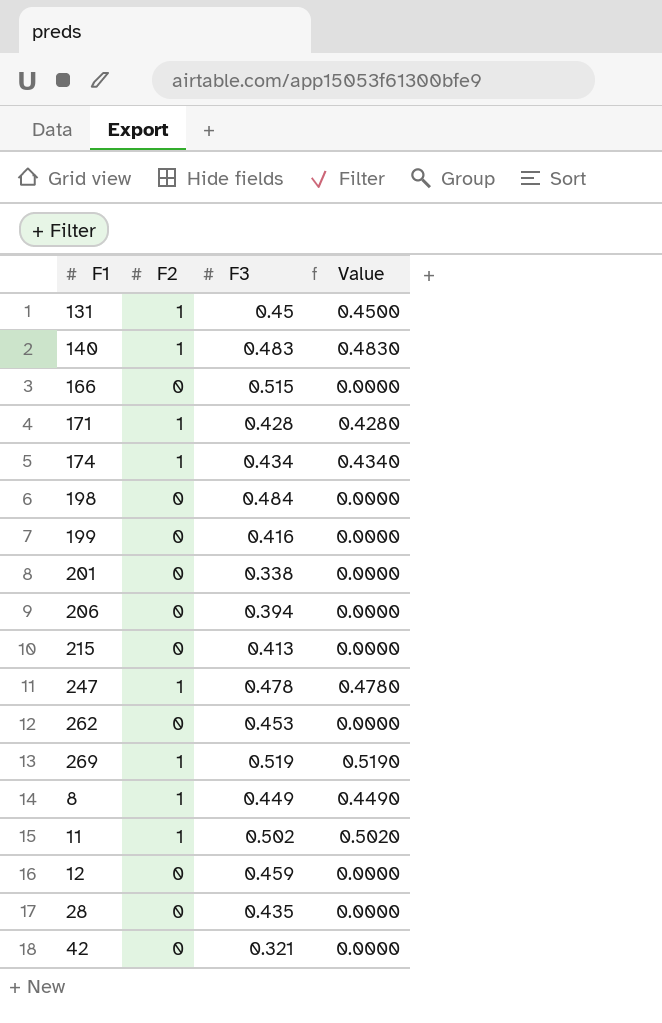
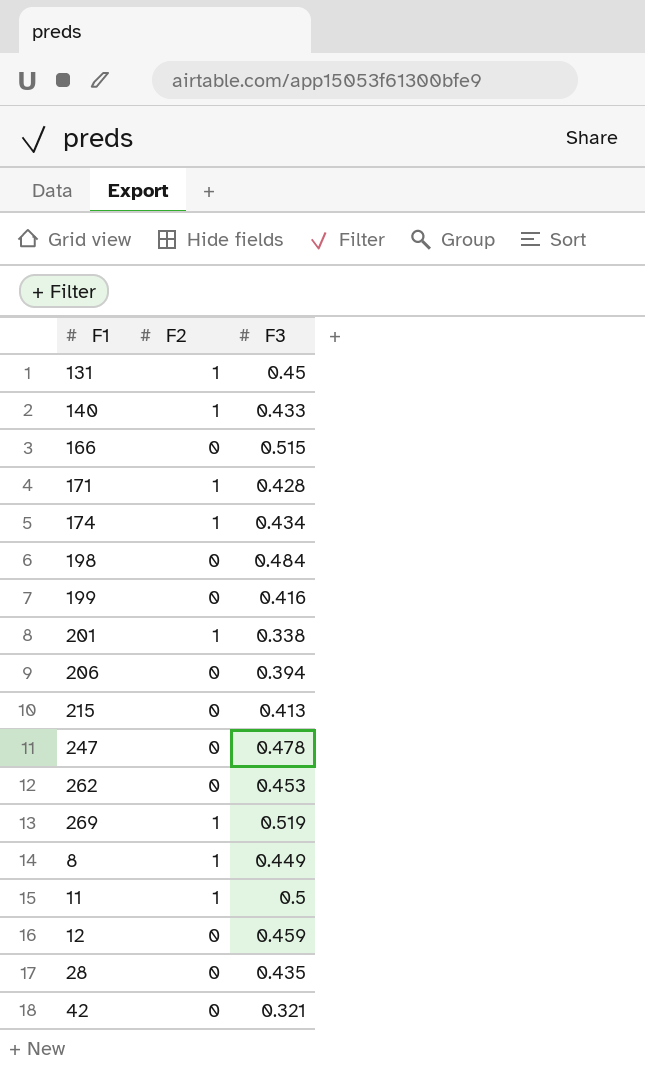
column Value | formula: [F2] * [F3] -> none
140 | F3: 0.483 -> 0.433
201 | F2: 0 -> 1
247 | F2: 1 -> 0
11 | F3: 0.502 -> 0.5

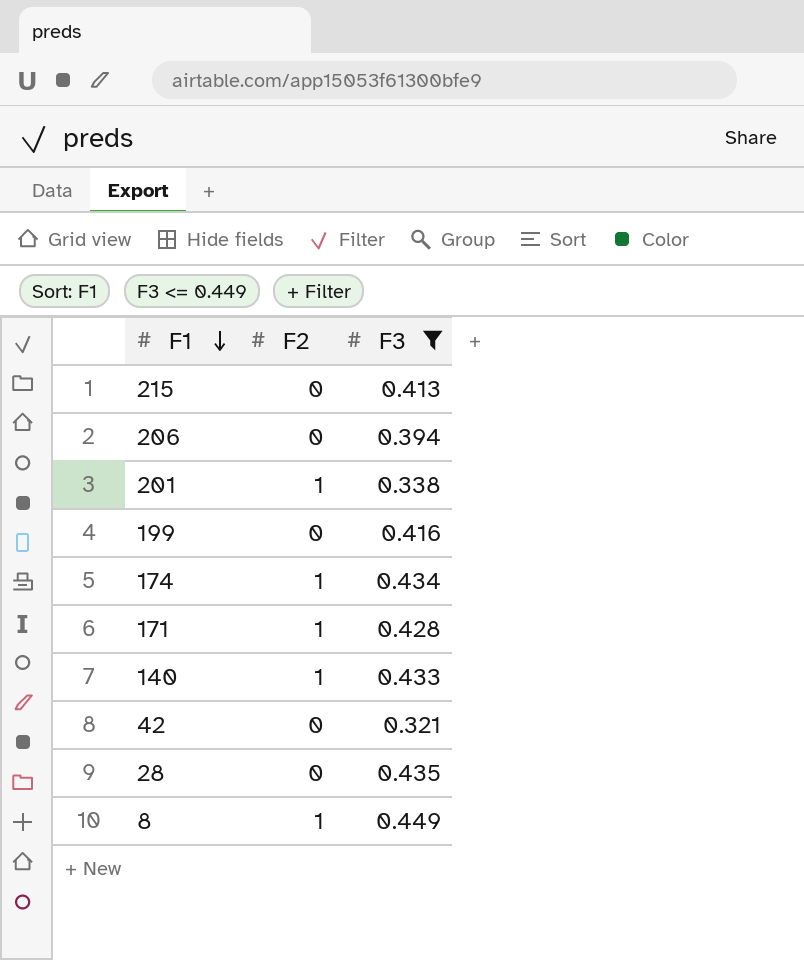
filter: none -> F3 <= 0.449
row order: none -> F1 descending

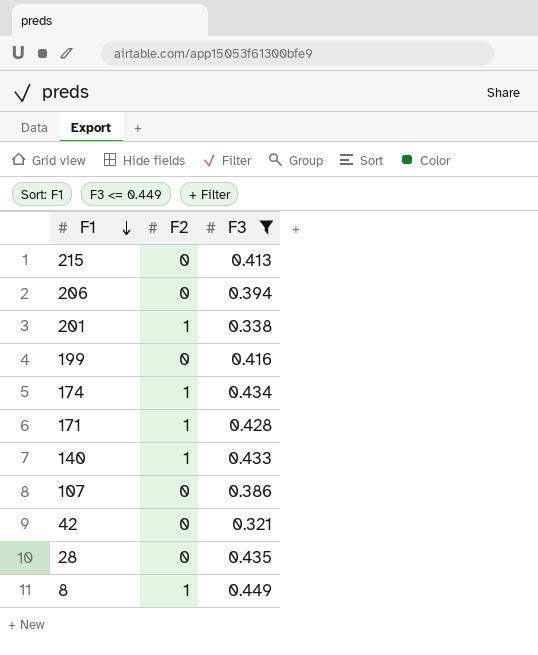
row 107: none -> 0 | 0.386

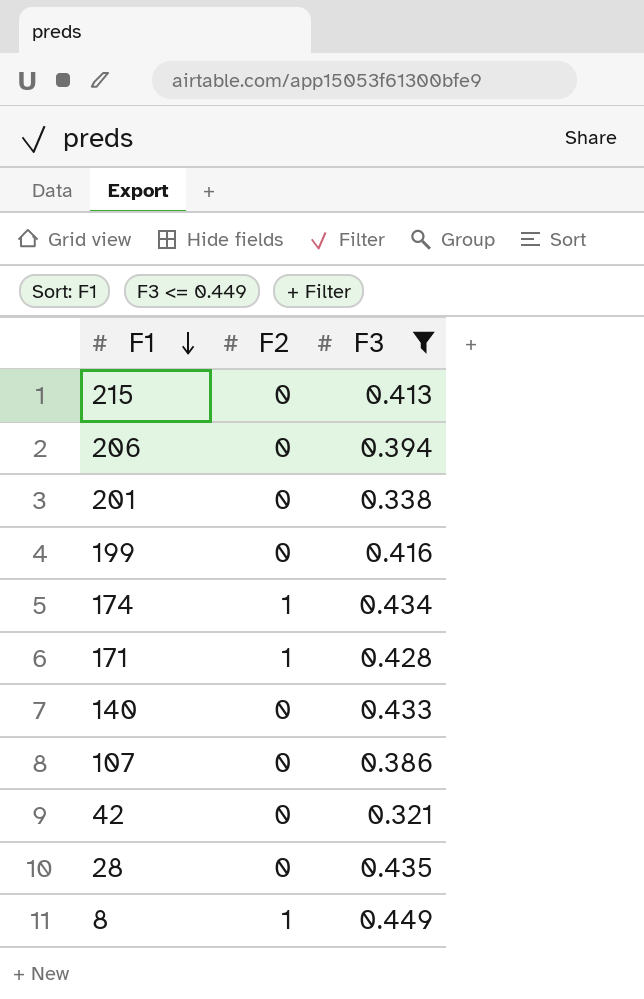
201 | F2: 1 -> 0
140 | F2: 1 -> 0

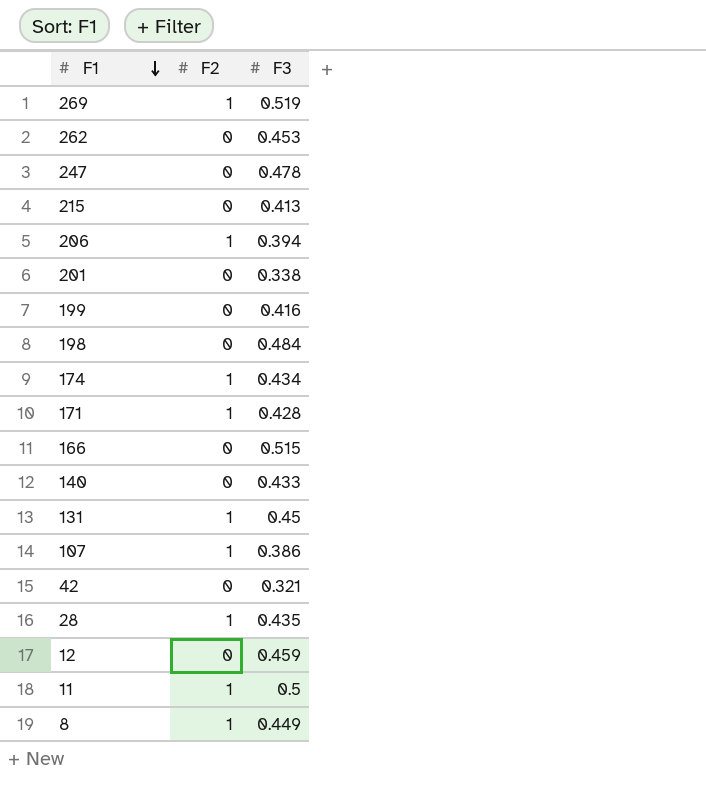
filter: F3 <= 0.449 -> none
206 | F2: 0 -> 1
107 | F2: 0 -> 1
28 | F2: 0 -> 1

